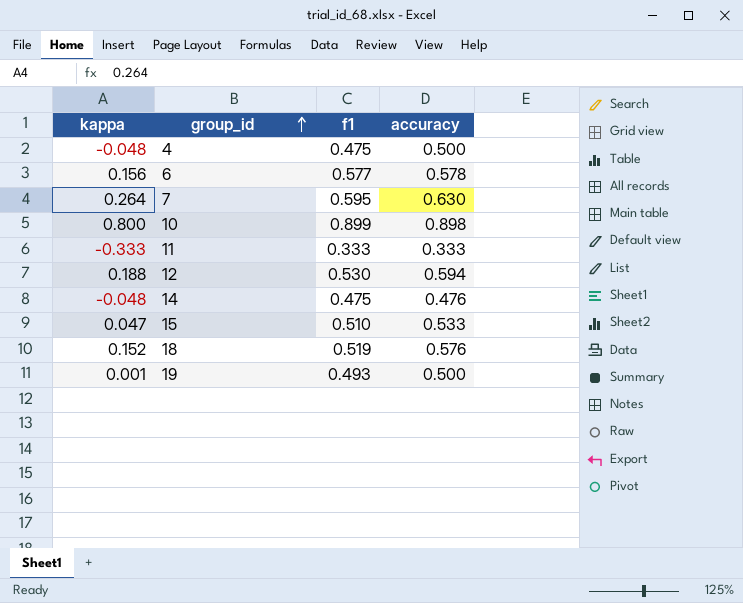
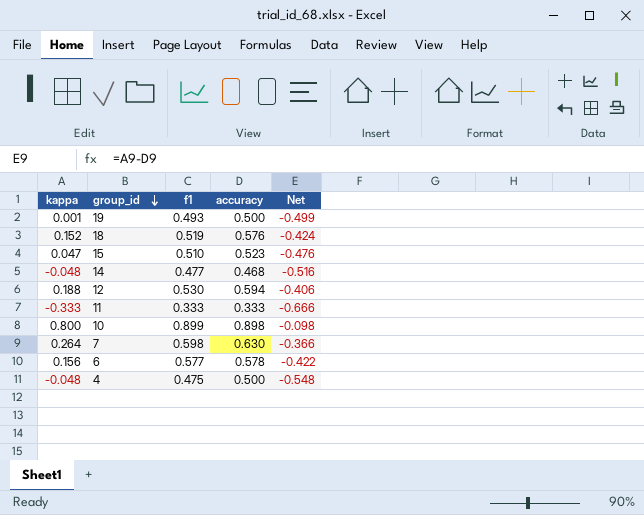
row order: group_id ascending -> group_id descending
column Net | formula: none -> [kappa] - [accuracy]
15 | accuracy: 0.533 -> 0.523
14 | f1: 0.475 -> 0.477
14 | accuracy: 0.476 -> 0.468
7 | f1: 0.595 -> 0.598

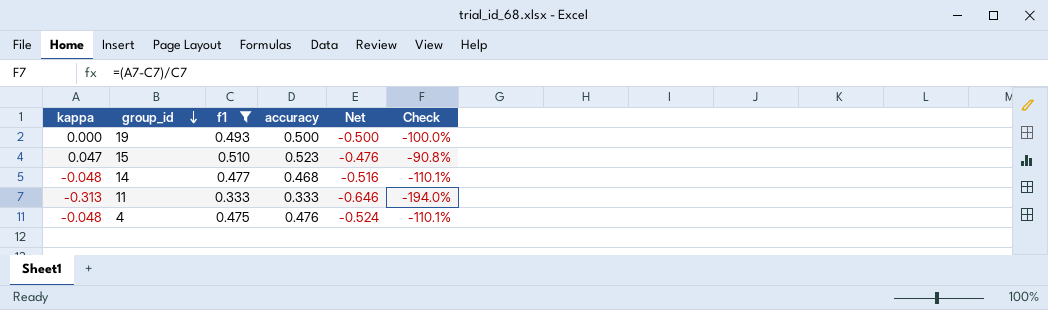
filter: none -> f1 <= 0.510
column Check | formula: none -> ([kappa] - [f1]) / [f1]
19 | kappa: 0.001 -> 0.000
19 | Net: -0.499 -> -0.500
11 | kappa: -0.333 -> -0.313
11 | Net: -0.666 -> -0.646
4 | accuracy: 0.500 -> 0.476
4 | Net: -0.548 -> -0.524

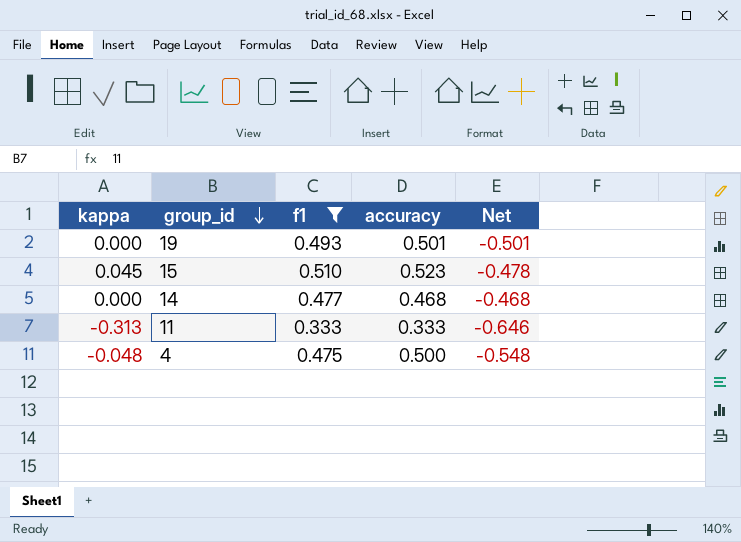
column Check | formula: ([kappa] - [f1]) / [f1] -> none
19 | accuracy: 0.500 -> 0.501
19 | Net: -0.500 -> -0.501
15 | kappa: 0.047 -> 0.045
15 | Net: -0.476 -> -0.478
14 | kappa: -0.048 -> 0.000
14 | Net: -0.516 -> -0.468
4 | accuracy: 0.476 -> 0.500
4 | Net: -0.524 -> -0.548

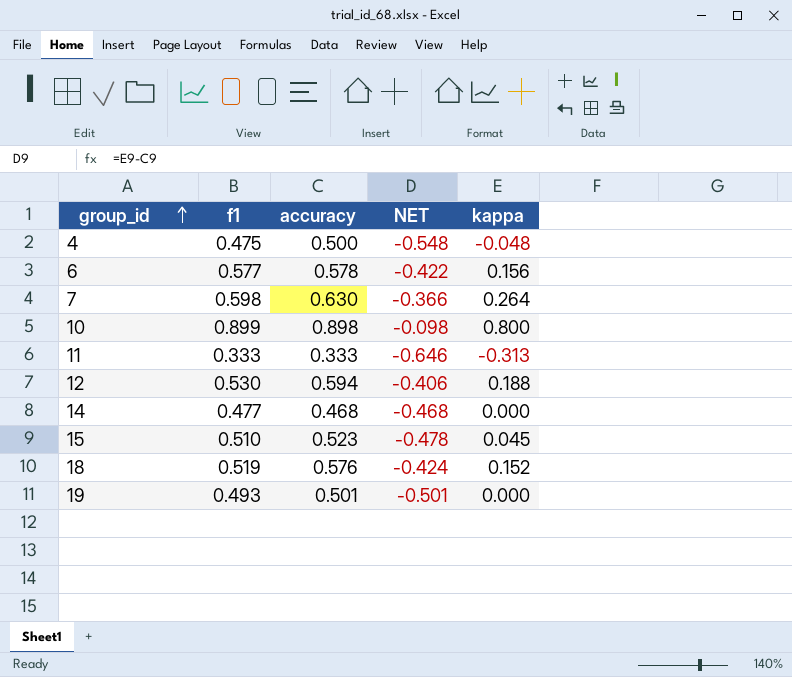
filter: f1 <= 0.510 -> none
row order: group_id descending -> group_id ascending
column name: Net -> NET
column kappa | position: 1 -> 5

